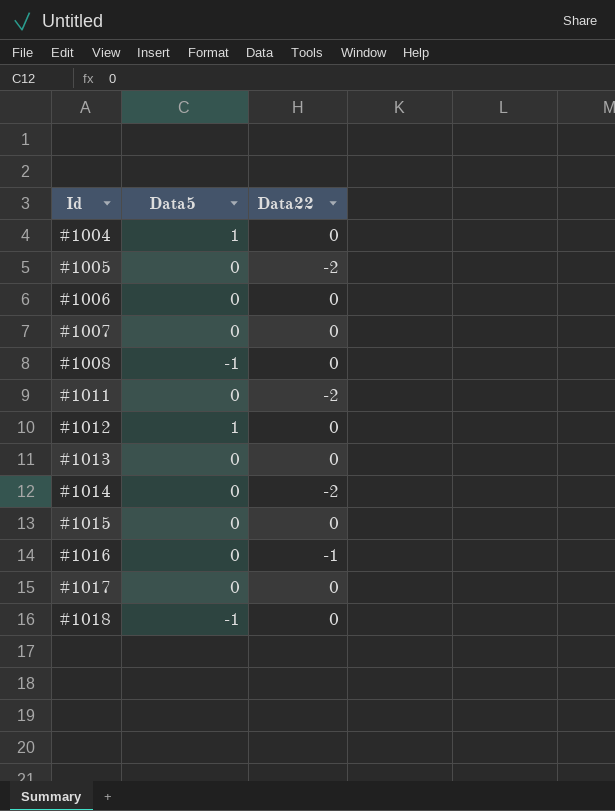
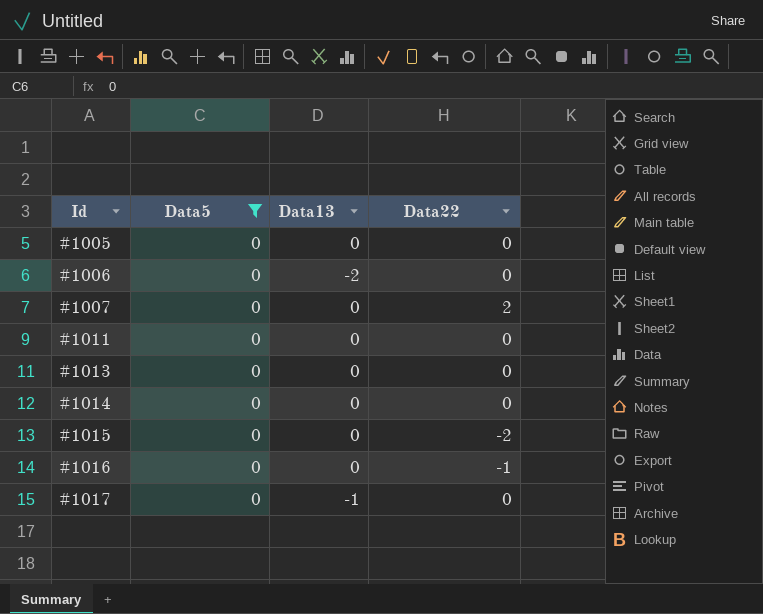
filter: none -> Data5 = 0
column Data13 | position: none -> 3
#1005 | Data22: -2 -> 0
#1007 | Data22: 0 -> 2
#1011 | Data22: -2 -> 0
#1014 | Data22: -2 -> 0
#1015 | Data22: 0 -> -2

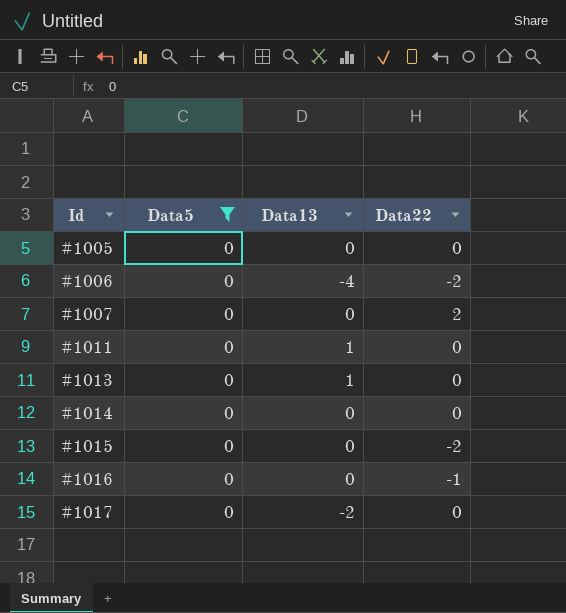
#1006 | Data13: -2 -> -4
#1006 | Data22: 0 -> -2
#1011 | Data13: 0 -> 1
#1013 | Data13: 0 -> 1
#1017 | Data13: -1 -> -2

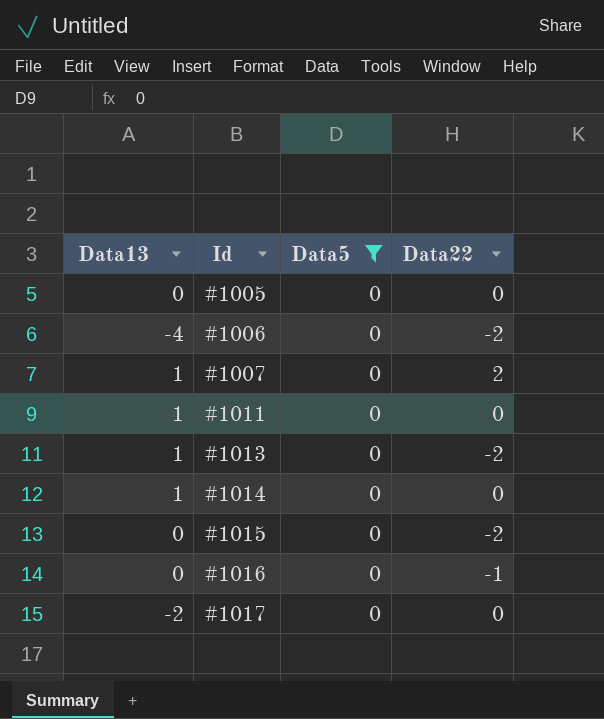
column Data13 | position: 3 -> 1
#1007 | Data13: 0 -> 1
#1013 | Data22: 0 -> -2
#1014 | Data13: 0 -> 1

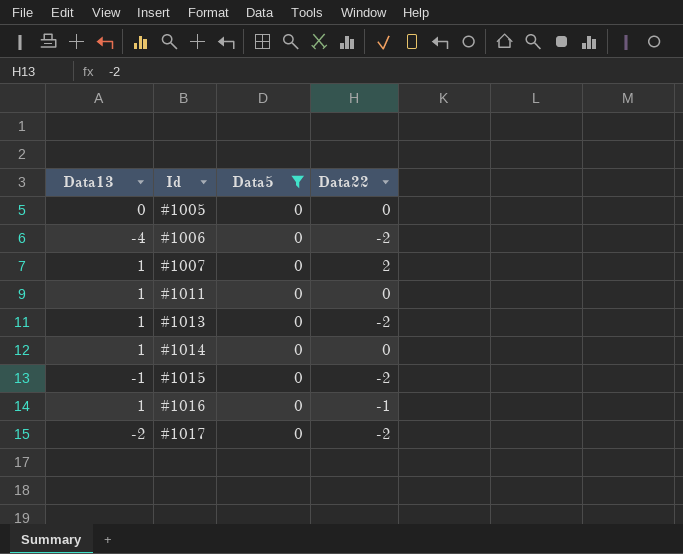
#1015 | Data13: 0 -> -1
#1016 | Data13: 0 -> 1
#1017 | Data22: 0 -> -2

